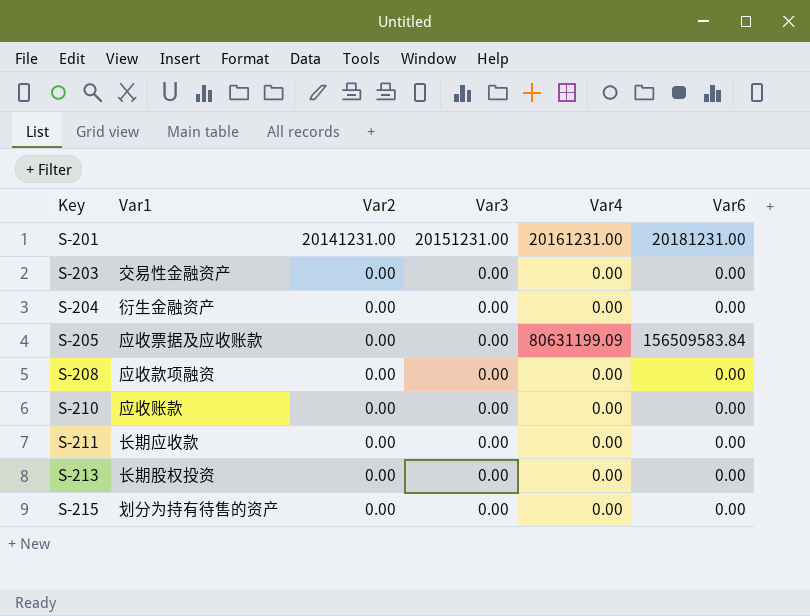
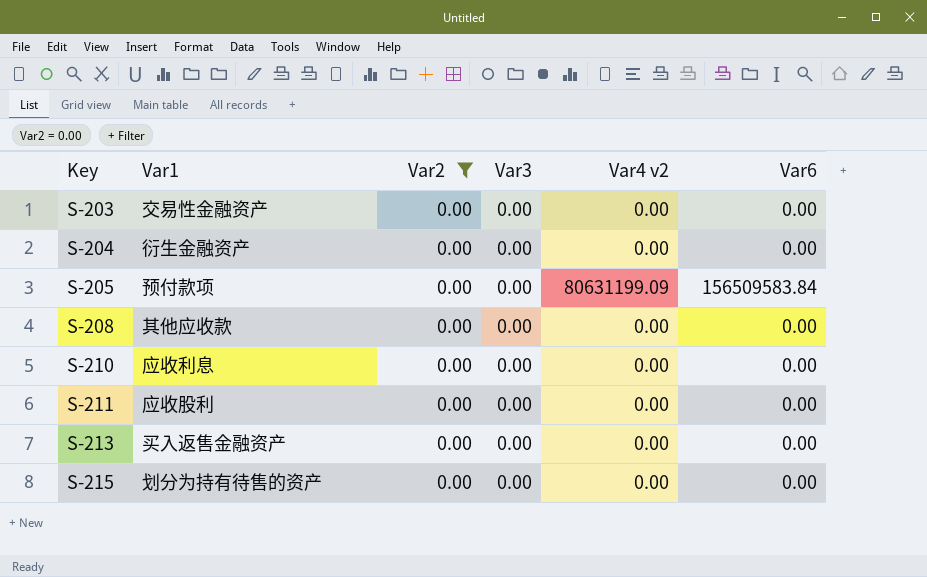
filter: none -> Var2 = 0.00
column name: Var4 -> Var4 v2
S-205 | Var1: 应收票据及应收账款 -> 预付款项
S-208 | Var1: 应收款项融资 -> 其他应收款
S-210 | Var1: 应收账款 -> 应收利息
S-211 | Var1: 长期应收款 -> 应收股利
S-213 | Var1: 长期股权投资 -> 买入返售金融资产

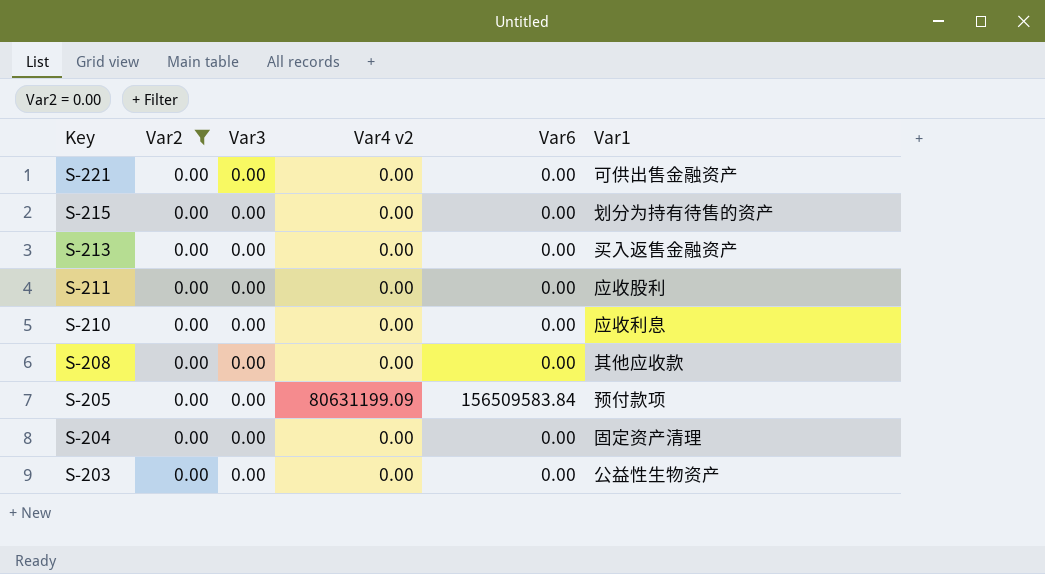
row order: Key ascending -> Key descending
column Var1 | position: 2 -> 6
row S-221: none -> 0.00 | 0.00 | 0.00 | 0.00 | 可供出售金融资产
S-204 | Var1: 衍生金融资产 -> 固定资产清理
S-203 | Var1: 交易性金融资产 -> 公益性生物资产

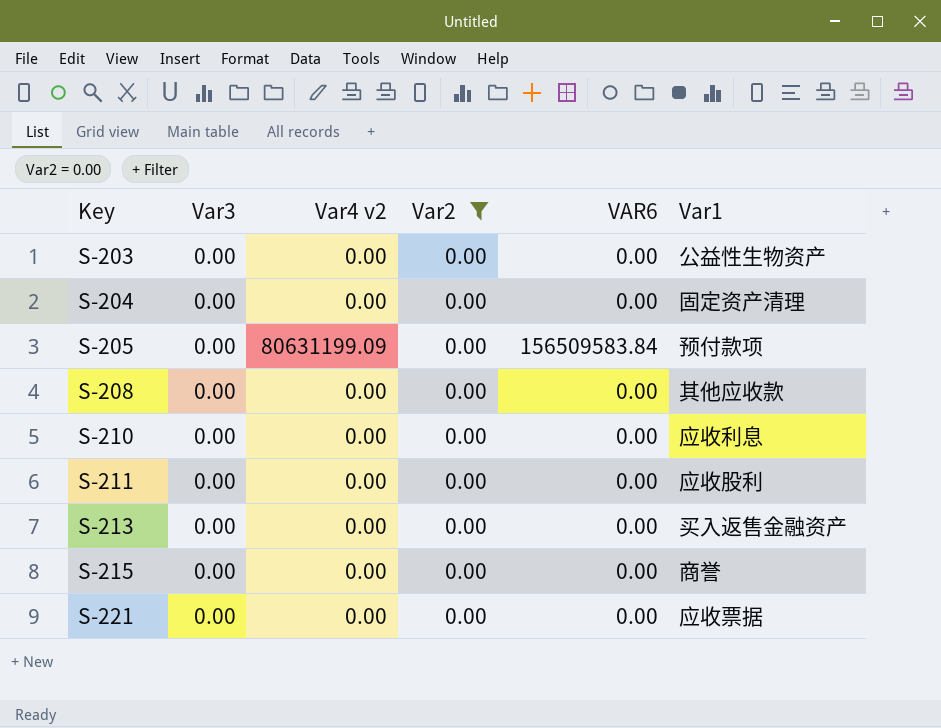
row order: Key descending -> Key ascending
column Var2 | position: 2 -> 4
column name: Var6 -> VAR6
S-215 | Var1: 划分为持有待售的资产 -> 商誉
S-221 | Var1: 可供出售金融资产 -> 应收票据

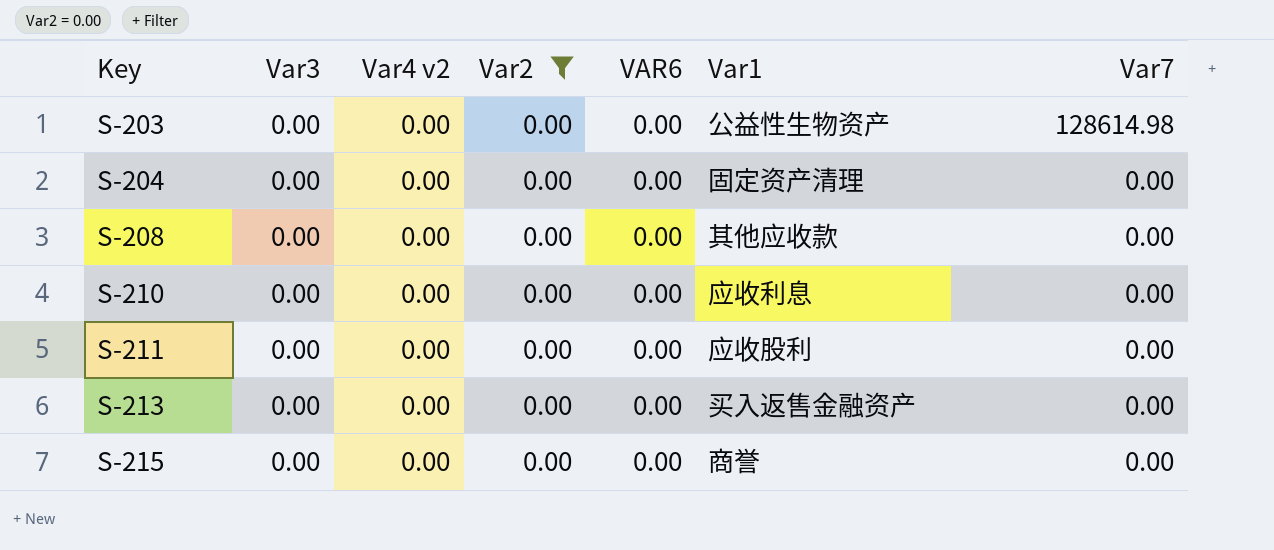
column Var7 | position: none -> 7
row S-205: 0.00 | 80631199.09 | 0.00 | 156509583.84 | 预付款项 -> none
row S-221: 0.00 | 0.00 | 0.00 | 0.00 | 应收票据 -> none

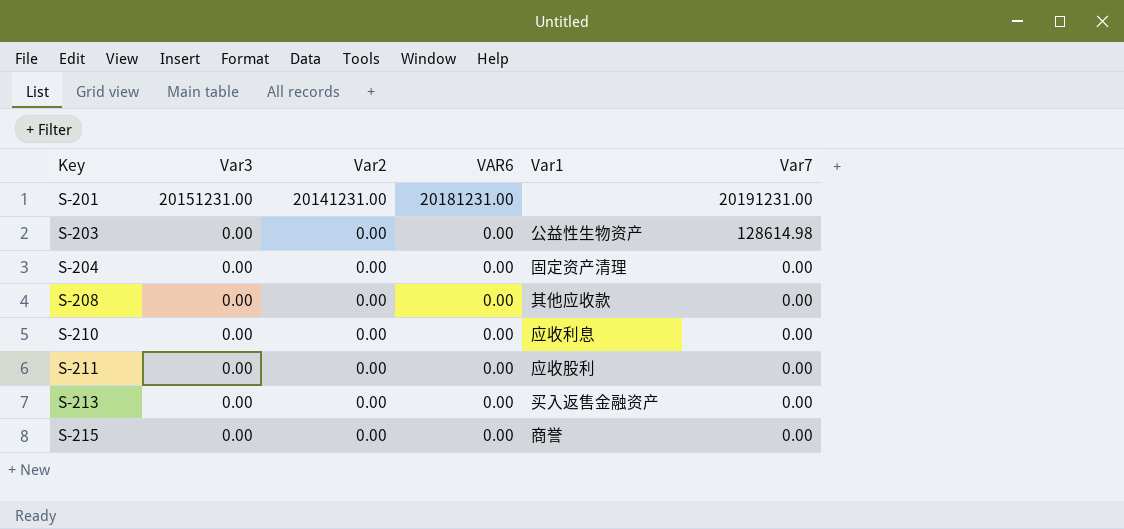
filter: Var2 = 0.00 -> none
column Var4 v2 | position: 3 -> none

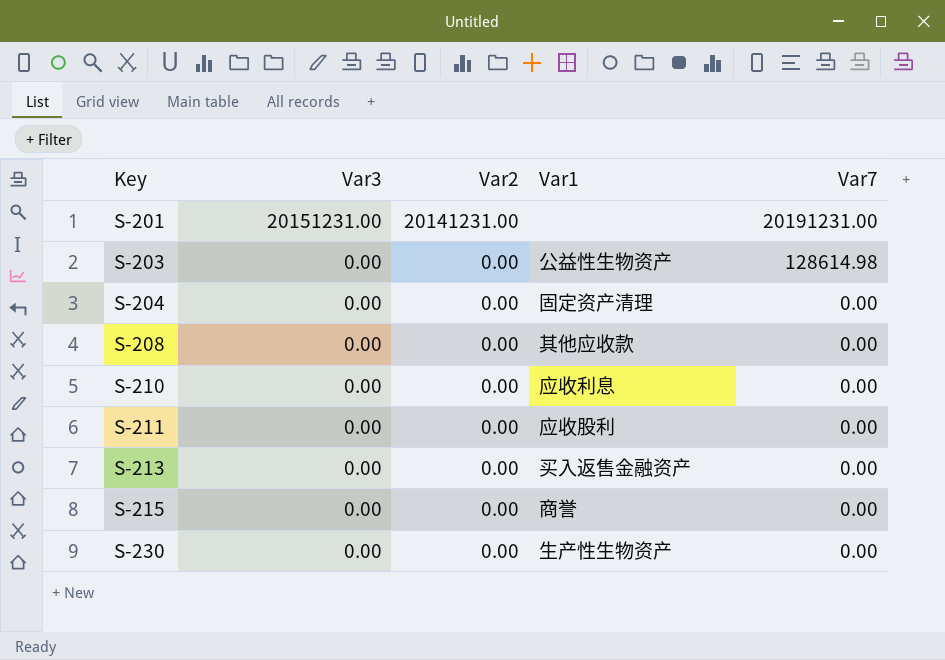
column VAR6 | position: 4 -> none
row S-230: none -> 0.00 | 0.00 | 生产性生物资产 | 0.00

